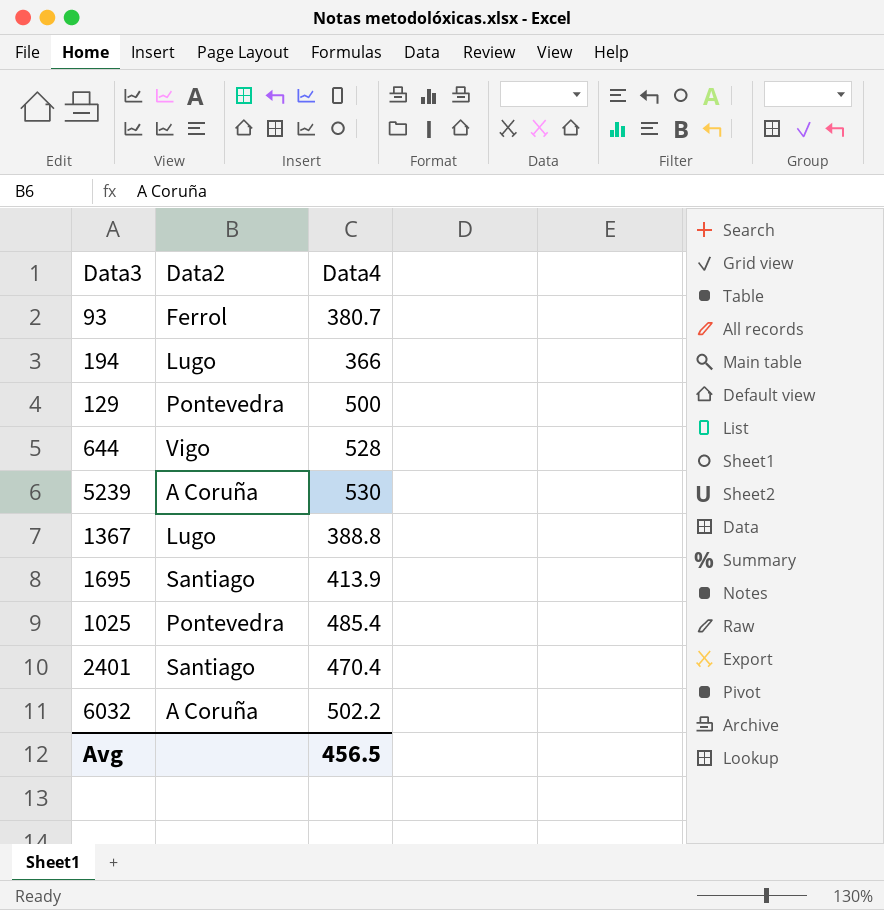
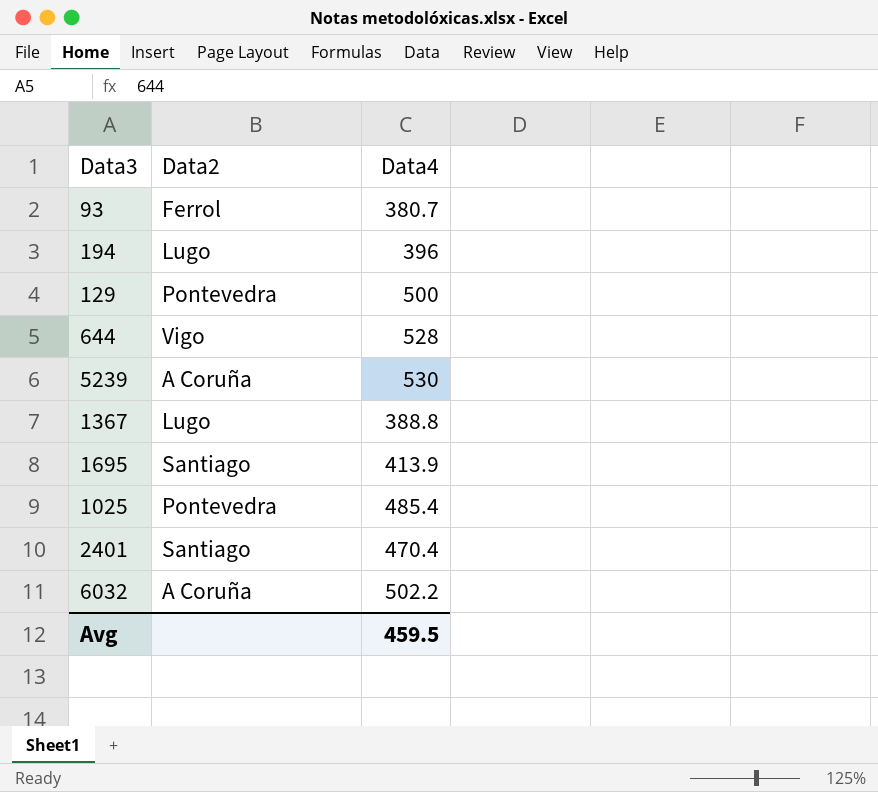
194 | Data4: 366 -> 396
Avg | Data4: 456.5 -> 459.5

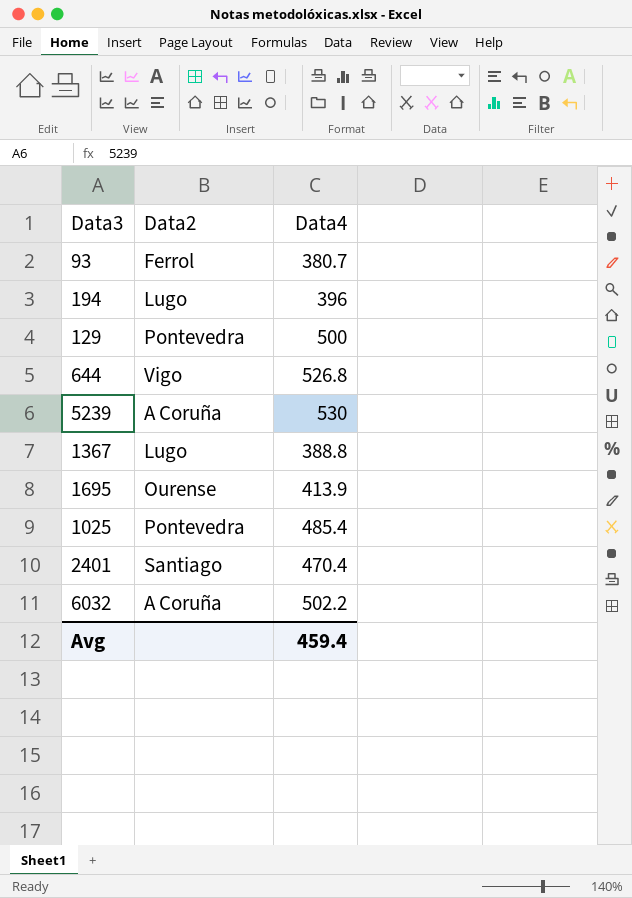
644 | Data4: 528 -> 526.8
1695 | Data2: Santiago -> Ourense
Avg | Data4: 459.5 -> 459.4

